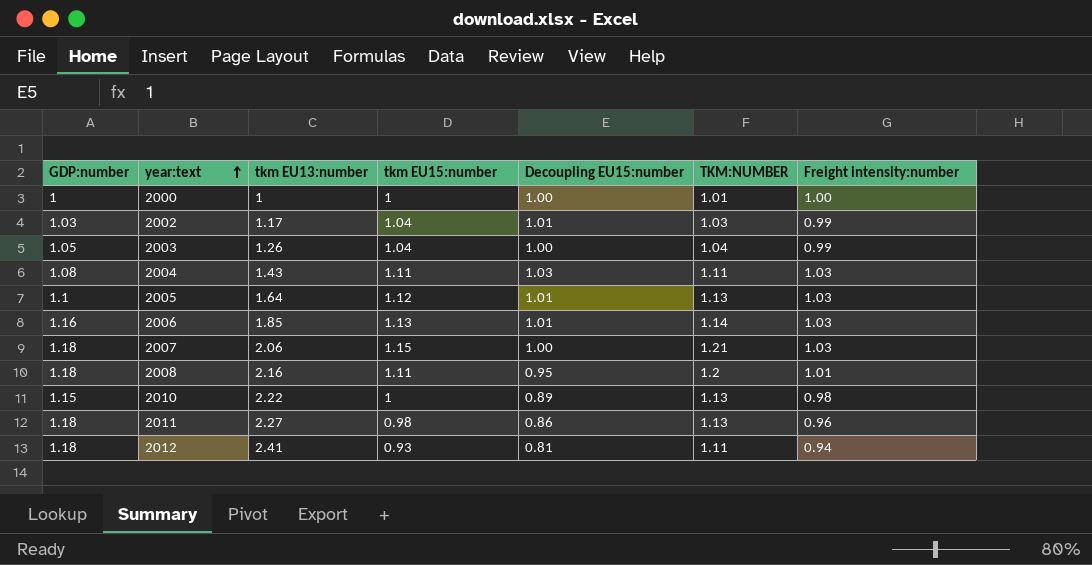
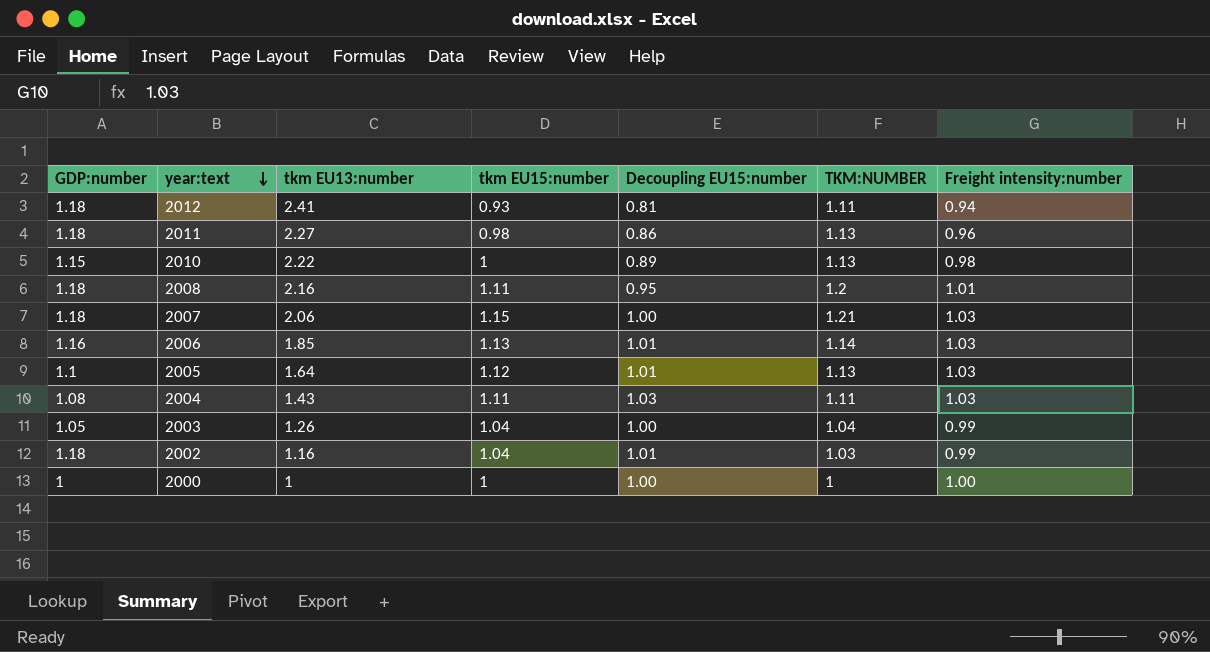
row order: year:text ascending -> year:text descending
2002 | GDP:number: 1.03 -> 1.18
2002 | tkm EU13:number: 1.17 -> 1.16
2000 | TKM:NUMBER: 1.01 -> 1

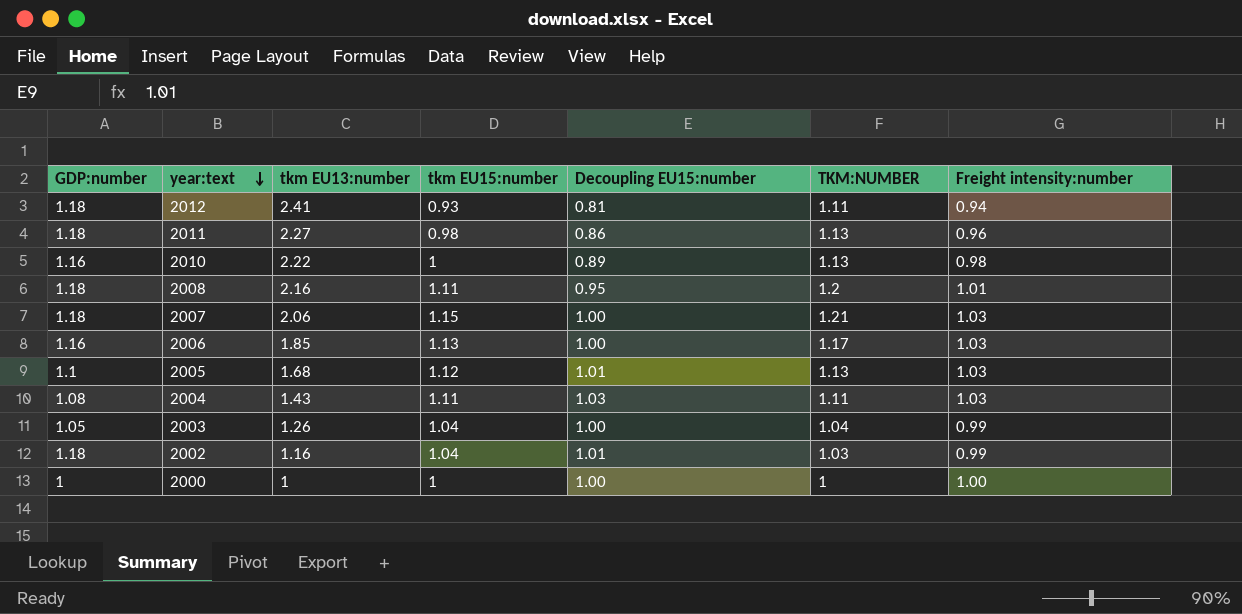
2010 | GDP:number: 1.15 -> 1.16
2006 | Decoupling EU15:number: 1.01 -> 1.00
2006 | TKM:NUMBER: 1.14 -> 1.17
2005 | tkm EU13:number: 1.64 -> 1.68

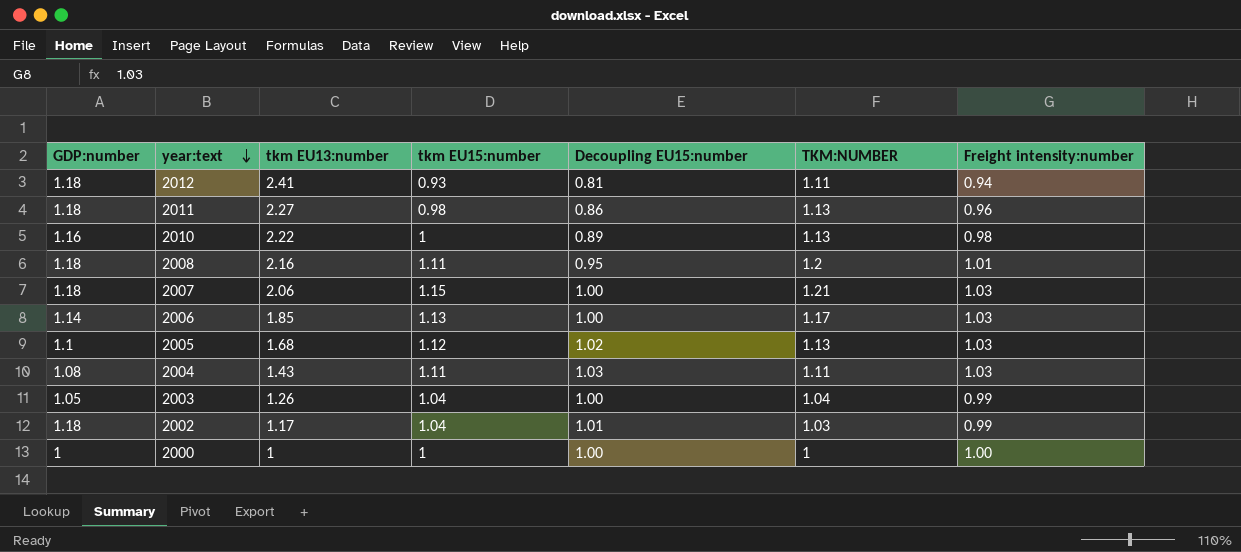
2006 | GDP:number: 1.16 -> 1.14
2005 | Decoupling EU15:number: 1.01 -> 1.02
2002 | tkm EU13:number: 1.16 -> 1.17

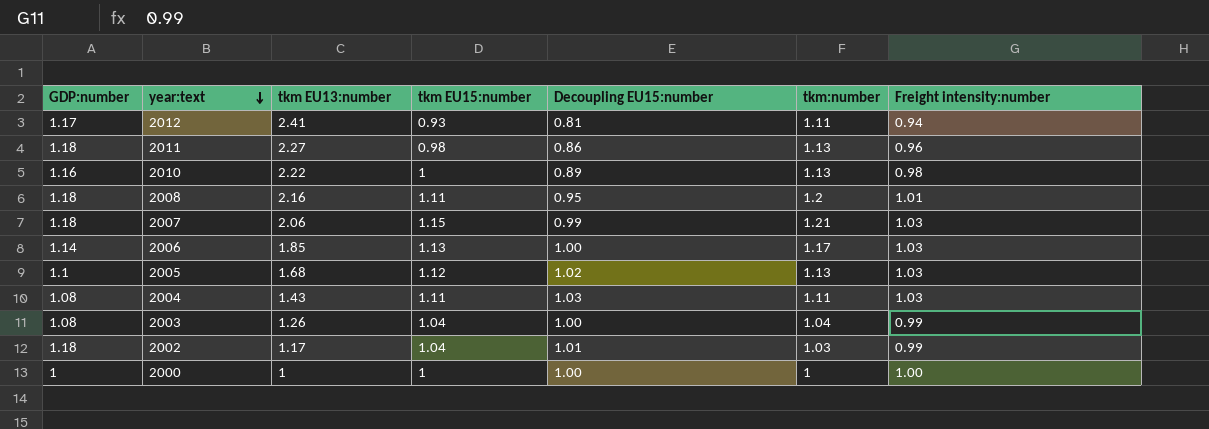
column name: TKM:NUMBER -> tkm:number
2012 | GDP:number: 1.18 -> 1.17
2007 | Decoupling EU15:number: 1.00 -> 0.99
2003 | GDP:number: 1.05 -> 1.08

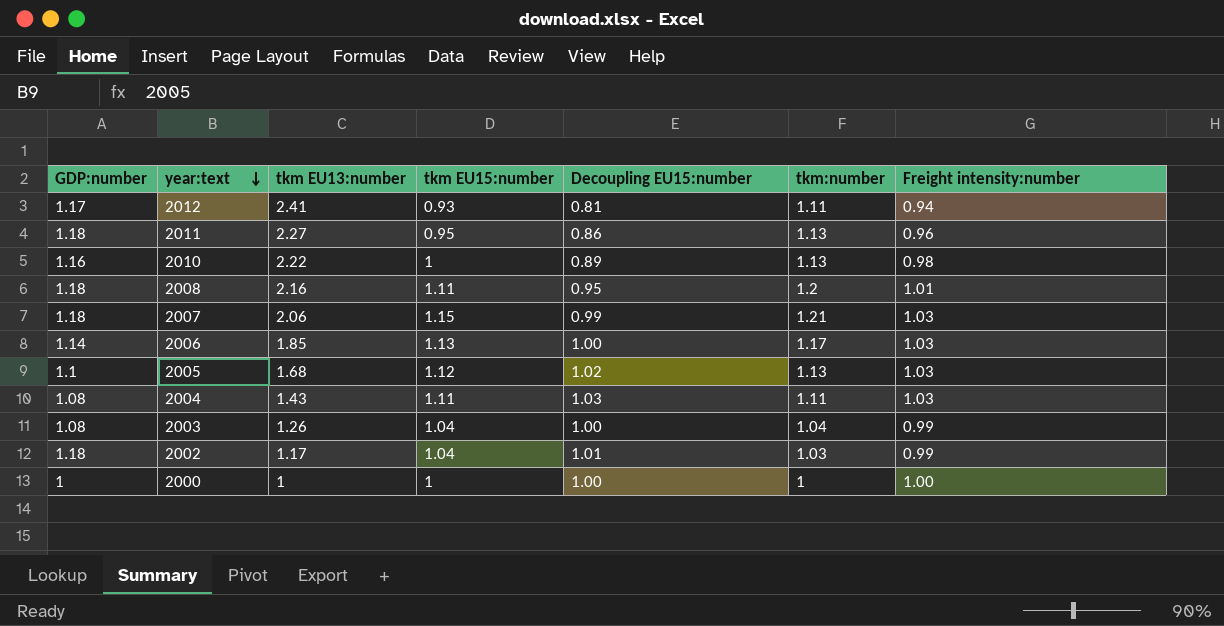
2011 | tkm EU15:number: 0.98 -> 0.95

